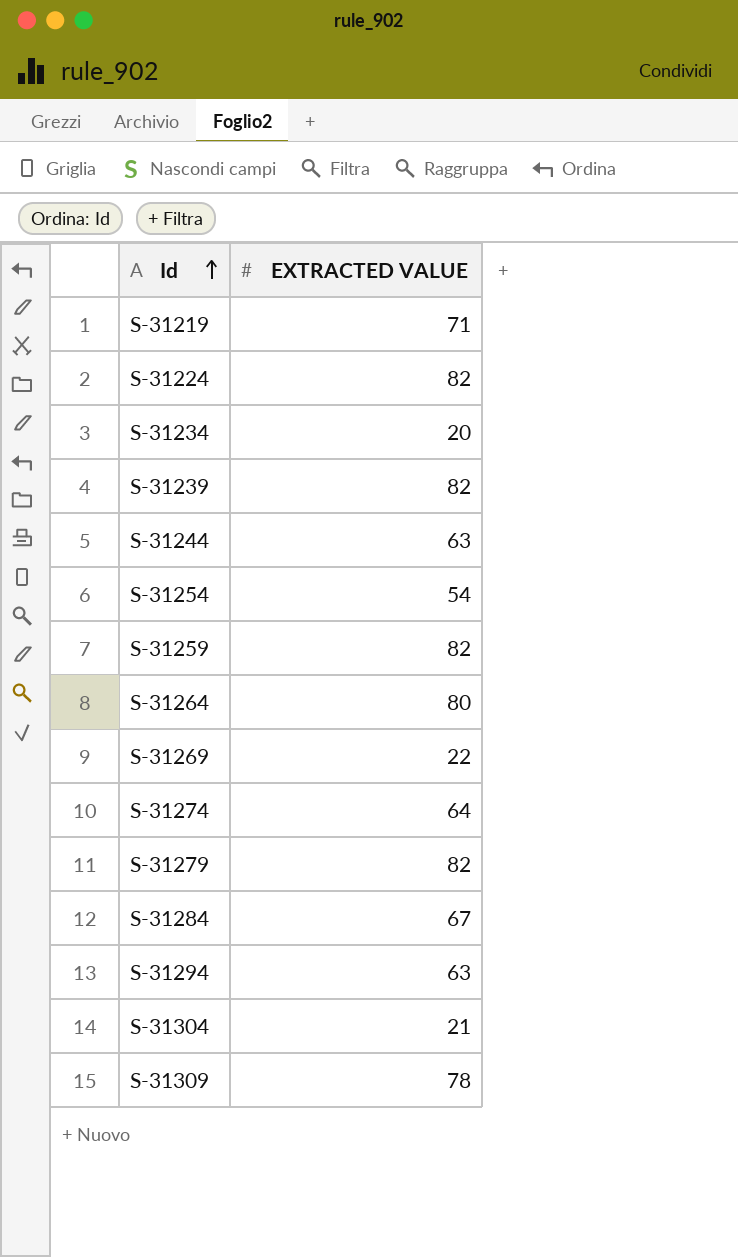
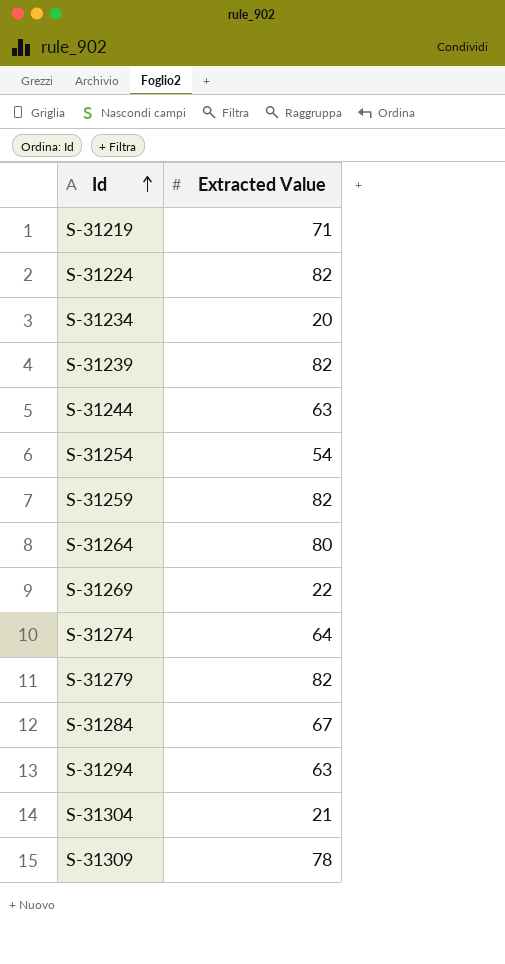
column name: EXTRACTED VALUE -> Extracted Value

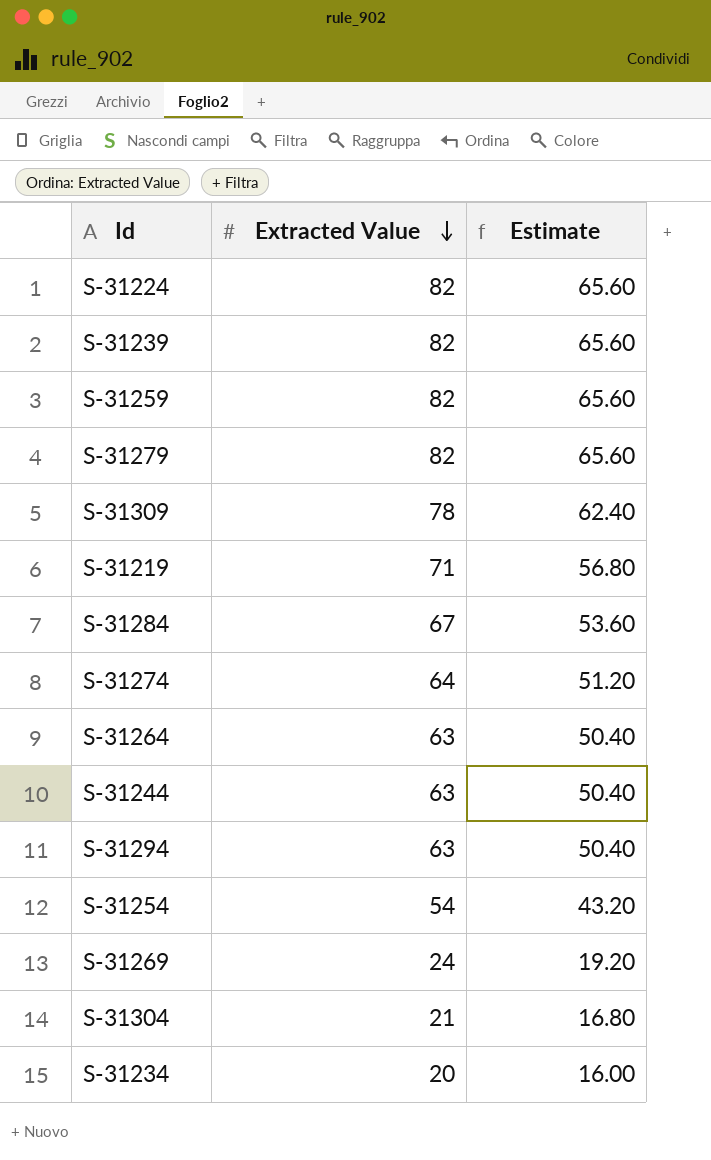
row order: Id ascending -> Extracted Value descending
column Estimate | formula: none -> [Extracted Value] * 0.8
S-31264 | Extracted Value: 80 -> 63
S-31269 | Extracted Value: 22 -> 24

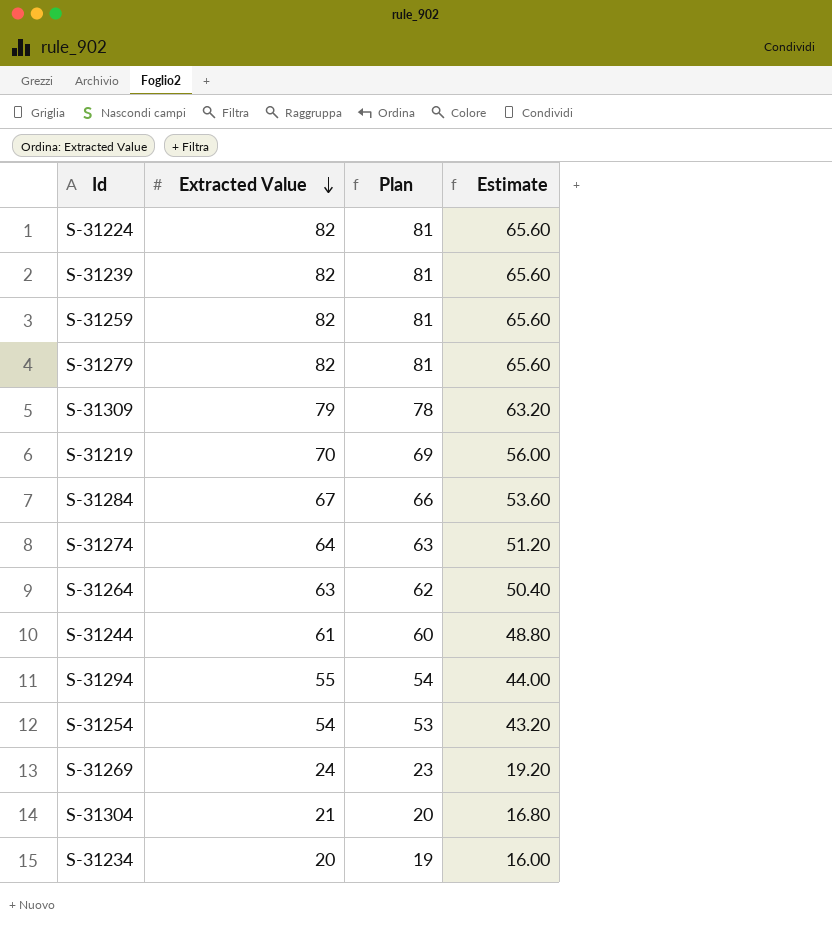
column Plan | formula: none -> [Extracted Value] - 1
S-31309 | Extracted Value: 78 -> 79
S-31309 | Estimate: 62.40 -> 63.20
S-31219 | Extracted Value: 71 -> 70
S-31219 | Estimate: 56.80 -> 56.00
S-31244 | Extracted Value: 63 -> 61
S-31244 | Estimate: 50.40 -> 48.80
S-31294 | Extracted Value: 63 -> 55
S-31294 | Estimate: 50.40 -> 44.00

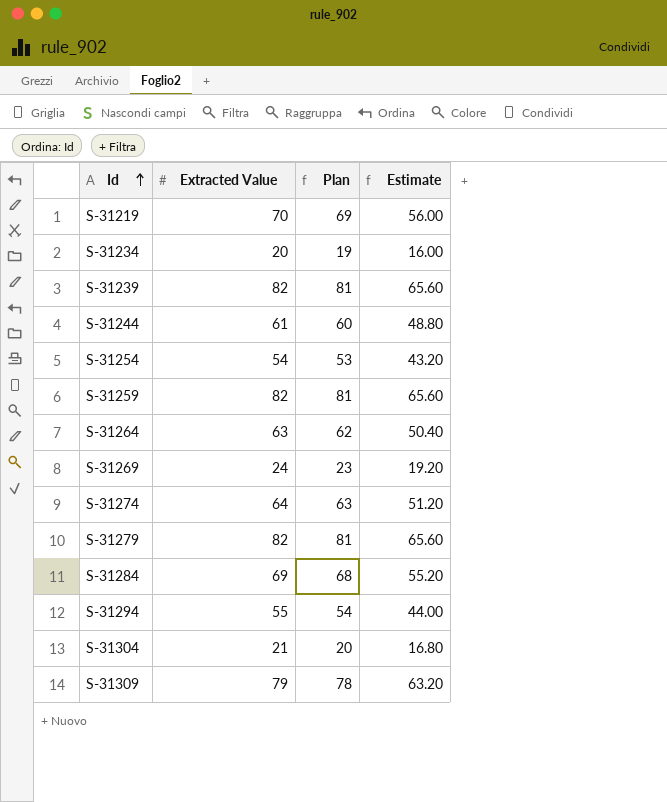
row order: Extracted Value descending -> Id ascending
row S-31224: 82 | 81 | 65.60 -> none
S-31284 | Extracted Value: 67 -> 69
S-31284 | Plan: 66 -> 68
S-31284 | Estimate: 53.60 -> 55.20

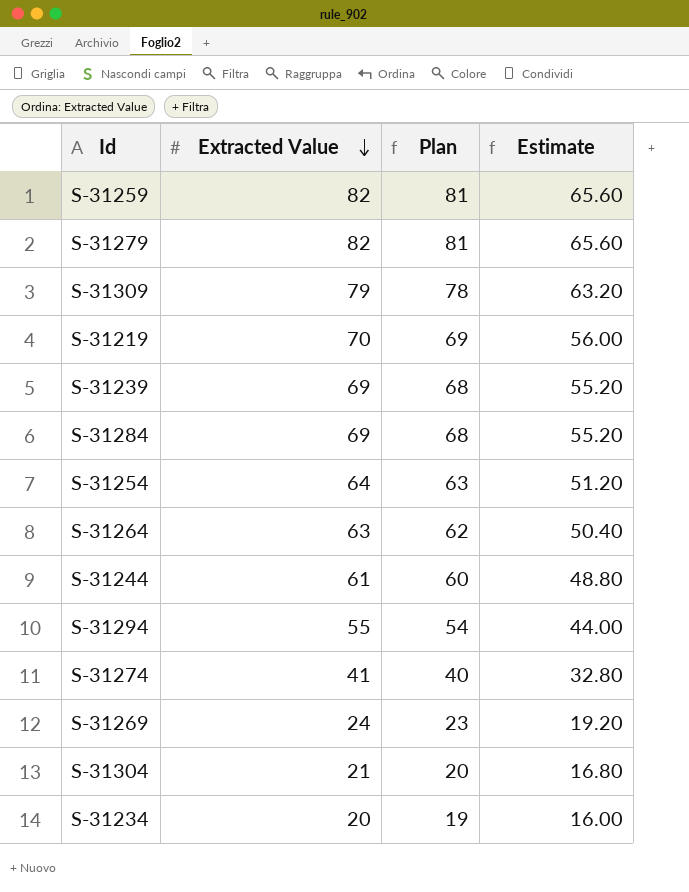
row order: Id ascending -> Extracted Value descending
S-31239 | Extracted Value: 82 -> 69
S-31239 | Plan: 81 -> 68
S-31239 | Estimate: 65.60 -> 55.20
S-31254 | Extracted Value: 54 -> 64
S-31254 | Plan: 53 -> 63
S-31254 | Estimate: 43.20 -> 51.20
S-31274 | Extracted Value: 64 -> 41
S-31274 | Plan: 63 -> 40
S-31274 | Estimate: 51.20 -> 32.80

